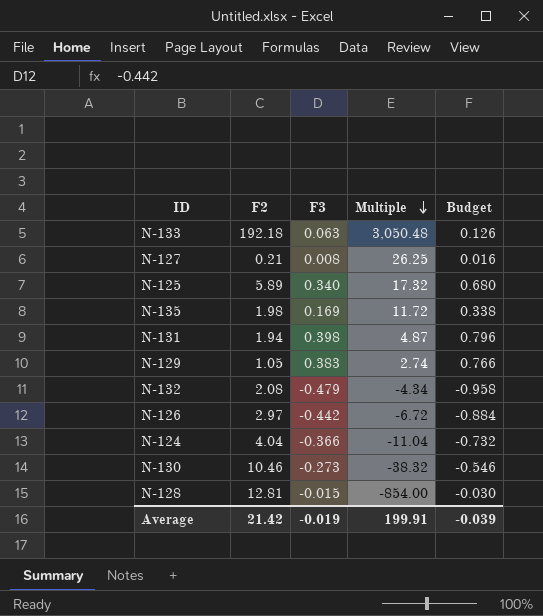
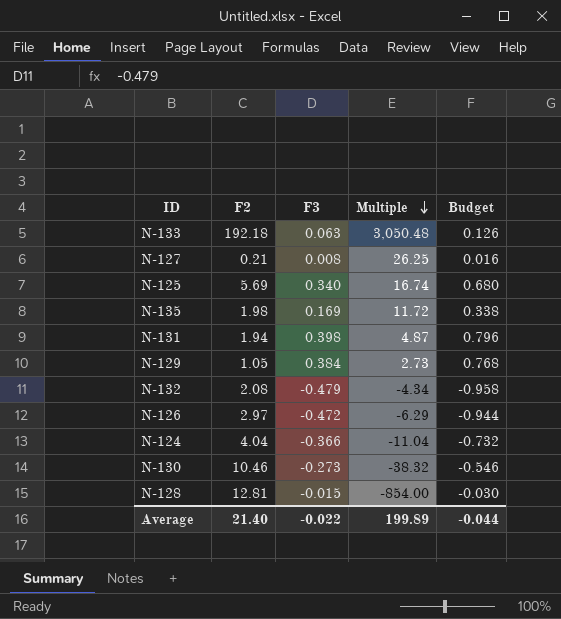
N-125 | F2: 5.89 -> 5.69
N-125 | Multiple: 17.32 -> 16.74
N-129 | F3: 0.383 -> 0.384
N-129 | Multiple: 2.74 -> 2.73
N-129 | Budget: 0.766 -> 0.768
N-126 | F3: -0.442 -> -0.472
N-126 | Multiple: -6.72 -> -6.29
N-126 | Budget: -0.884 -> -0.944
Average | F2: 21.42 -> 21.40
Average | F3: -0.019 -> -0.022
Average | Multiple: 199.91 -> 199.89
Average | Budget: -0.039 -> -0.044

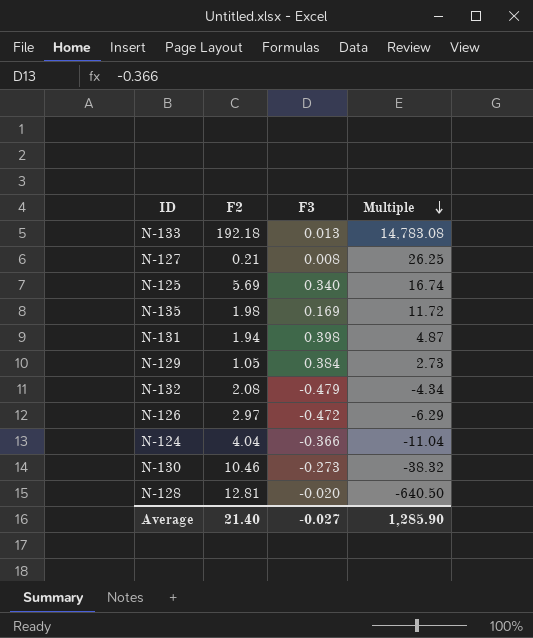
column Budget | formula: [F3] * 2 -> none
N-133 | F3: 0.063 -> 0.013
N-133 | Multiple: 3,050.48 -> 14,783.08
N-128 | F3: -0.015 -> -0.020
N-128 | Multiple: -854.00 -> -640.50
Average | F3: -0.022 -> -0.027
Average | Multiple: 199.89 -> 1,285.90

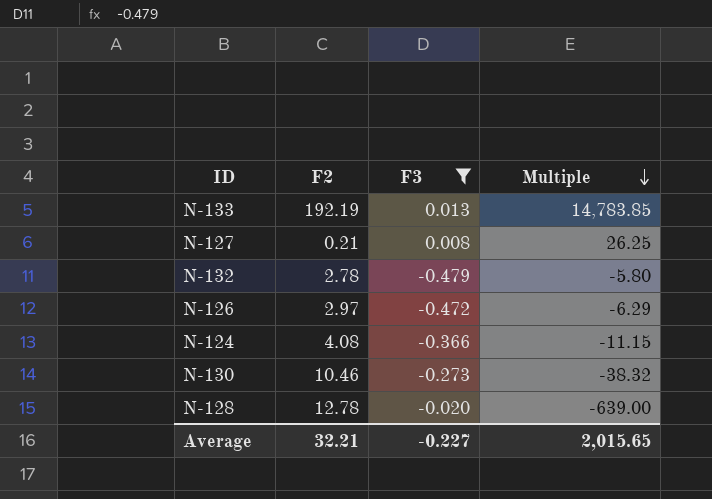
filter: none -> F3 <= 0.013
N-133 | F2: 192.18 -> 192.19
N-133 | Multiple: 14,783.08 -> 14,783.85
N-132 | F2: 2.08 -> 2.78
N-132 | Multiple: -4.34 -> -5.80
N-124 | F2: 4.04 -> 4.08
N-124 | Multiple: -11.04 -> -11.15
N-128 | F2: 12.81 -> 12.78
N-128 | Multiple: -640.50 -> -639.00
Average | F2: 21.40 -> 32.21
Average | F3: -0.027 -> -0.227
Average | Multiple: 1,285.90 -> 2,015.65

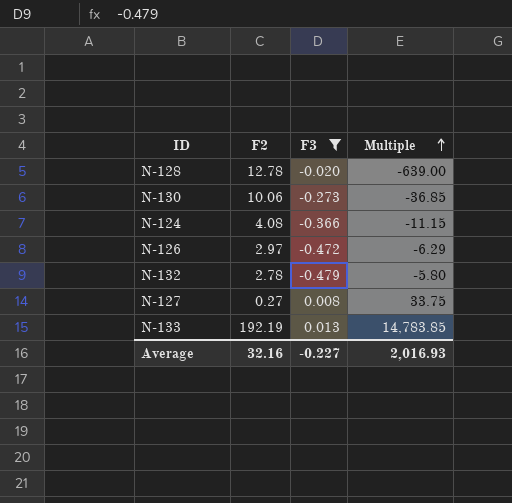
row order: Multiple descending -> Multiple ascending
N-130 | F2: 10.46 -> 10.06
N-130 | Multiple: -38.32 -> -36.85
N-127 | F2: 0.21 -> 0.27
N-127 | Multiple: 26.25 -> 33.75
Average | F2: 32.21 -> 32.16
Average | Multiple: 2,015.65 -> 2,016.93

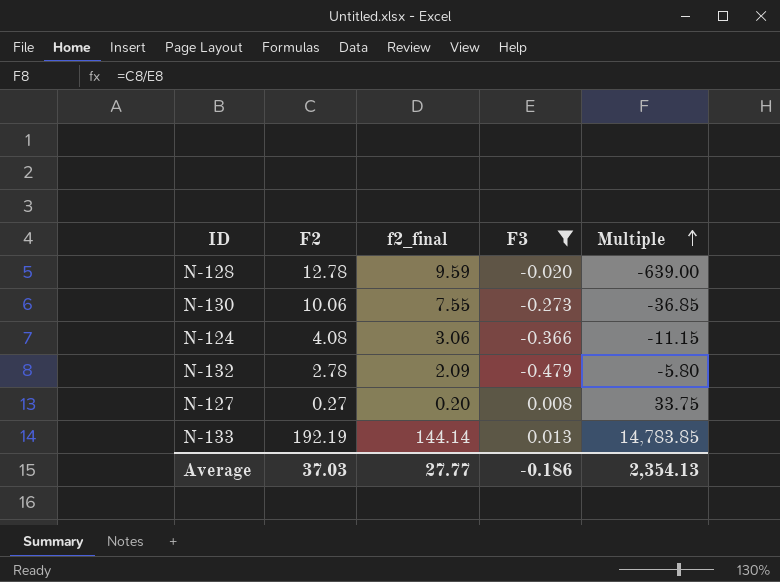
column f2_final | formula: none -> [F2] * 0.75
row N-126: 2.97 | -0.472 | -6.29 -> none
Average | F2: 32.16 -> 37.03
Average | F3: -0.227 -> -0.186
Average | Multiple: 2,016.93 -> 2,354.13

